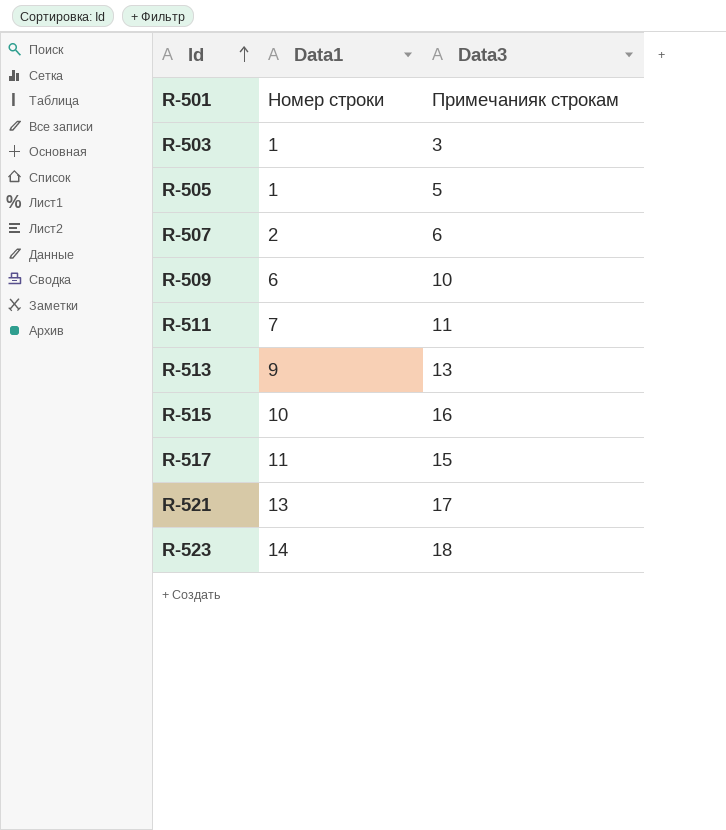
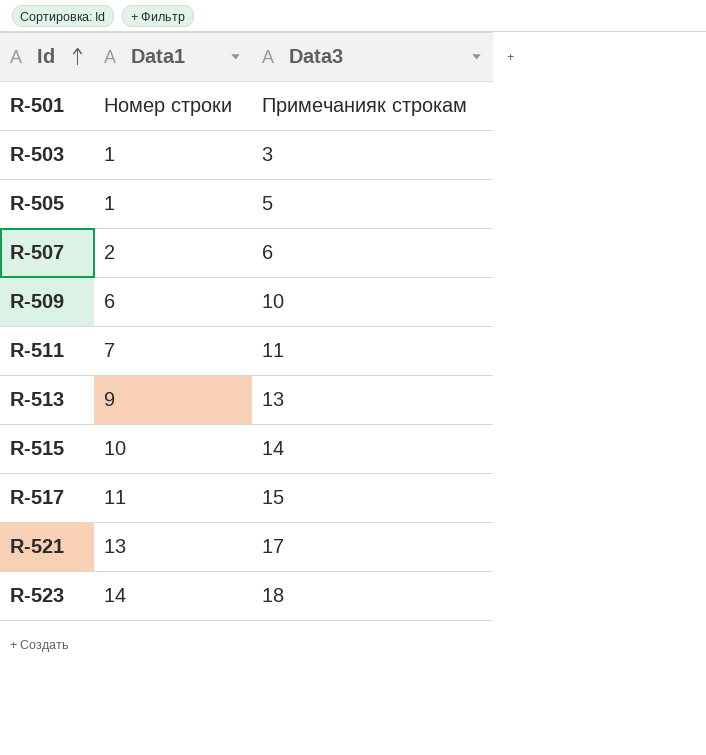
R-515 | Data3: 16 -> 14

